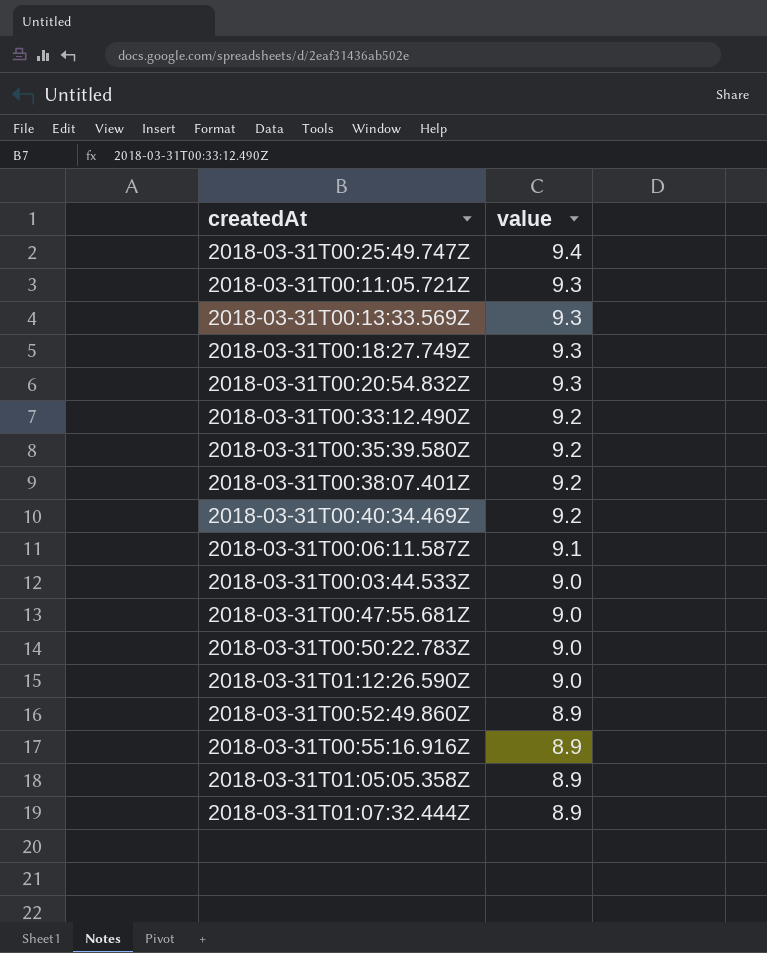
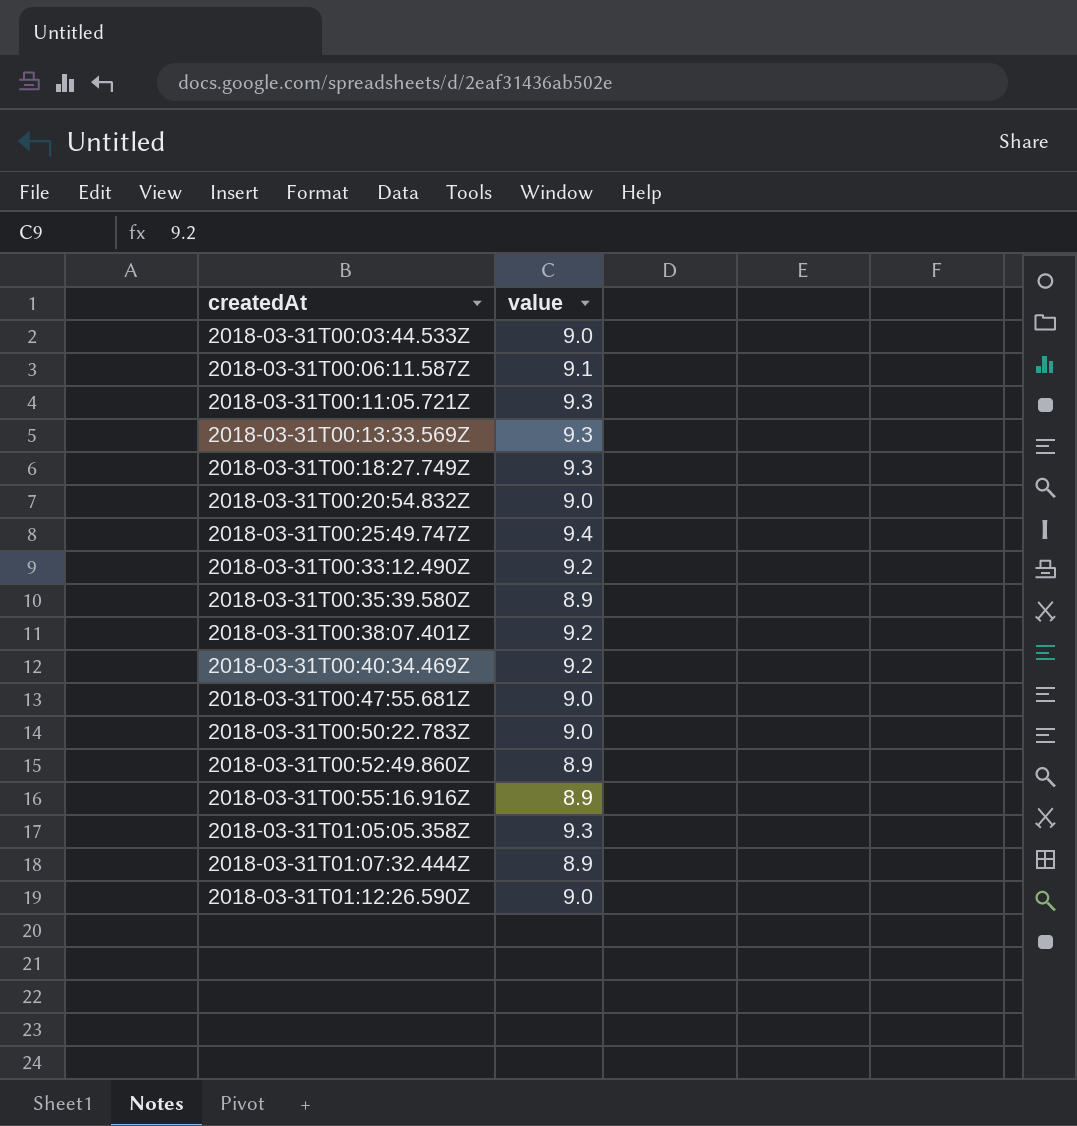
row order: value descending -> createdAt ascending
2018-03-31T00:20:54.832Z | value: 9.3 -> 9.0
2018-03-31T00:35:39.580Z | value: 9.2 -> 8.9
2018-03-31T01:05:05.358Z | value: 8.9 -> 9.3

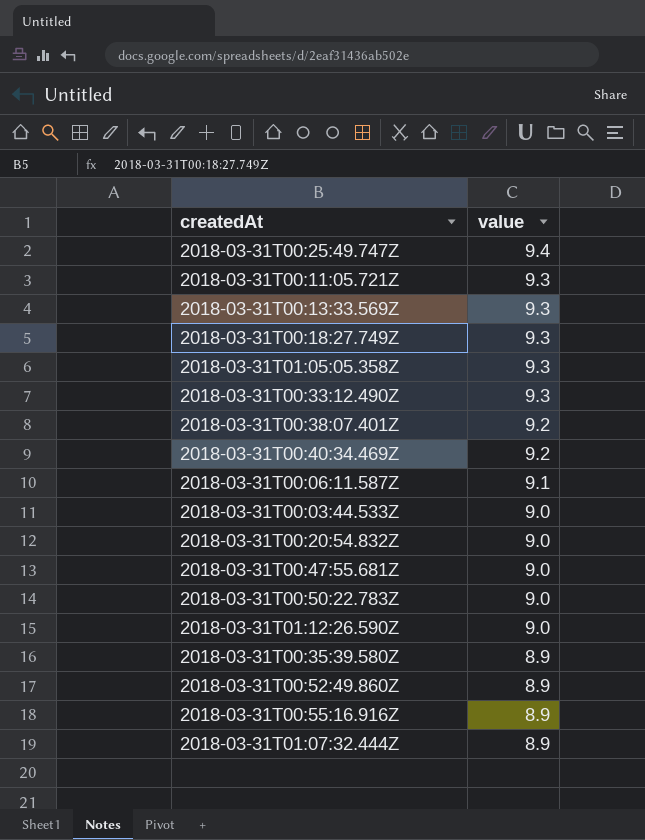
row order: createdAt ascending -> value descending
2018-03-31T00:33:12.490Z | value: 9.2 -> 9.3

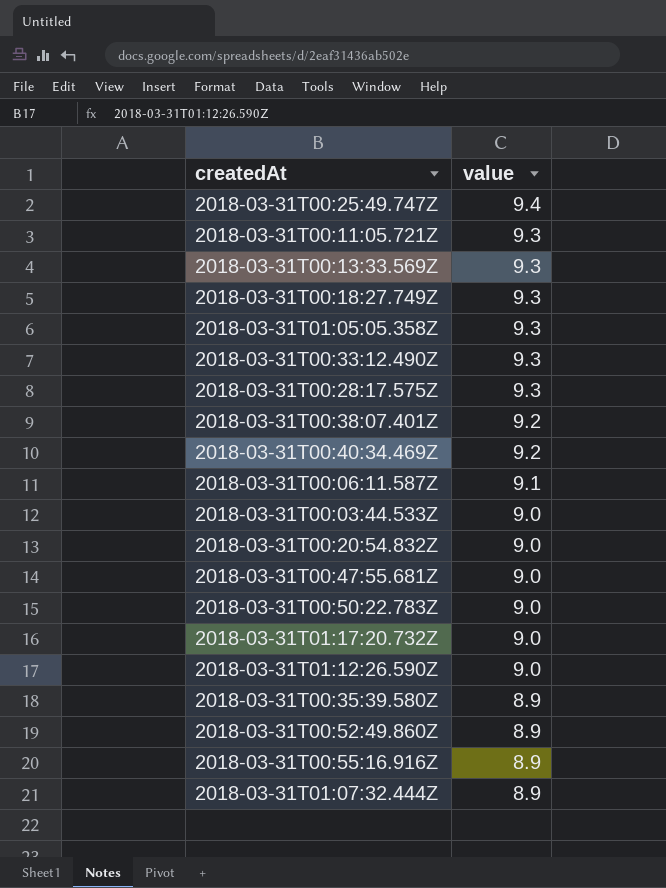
row 2018-03-31T00:28:17.575Z: none -> 9.3
row 2018-03-31T01:17:20.732Z: none -> 9.0

